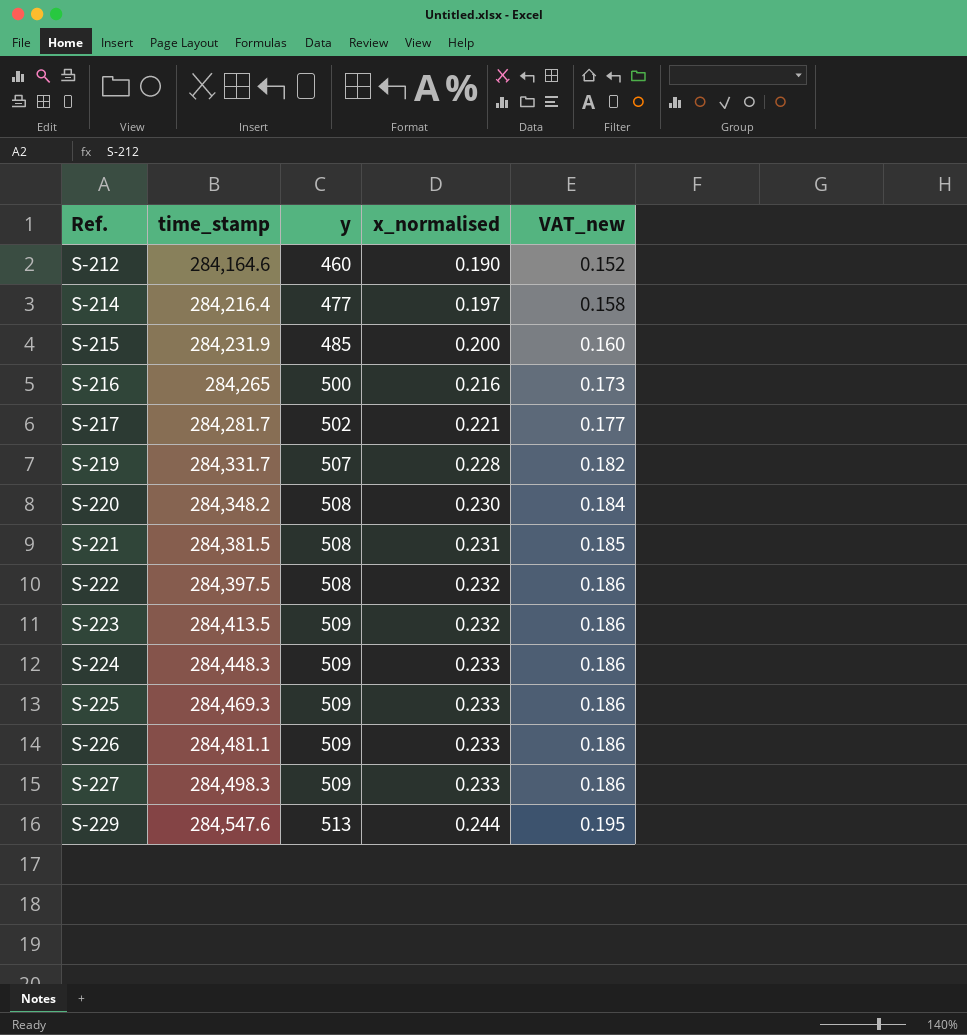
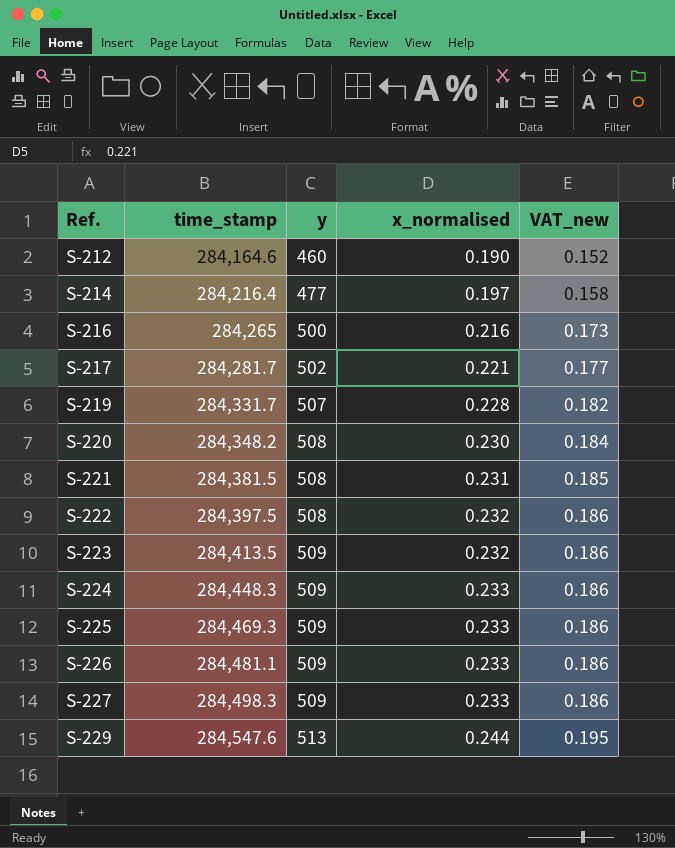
row S-215: 284,231.9 | 485 | 0.200 | 0.160 -> none

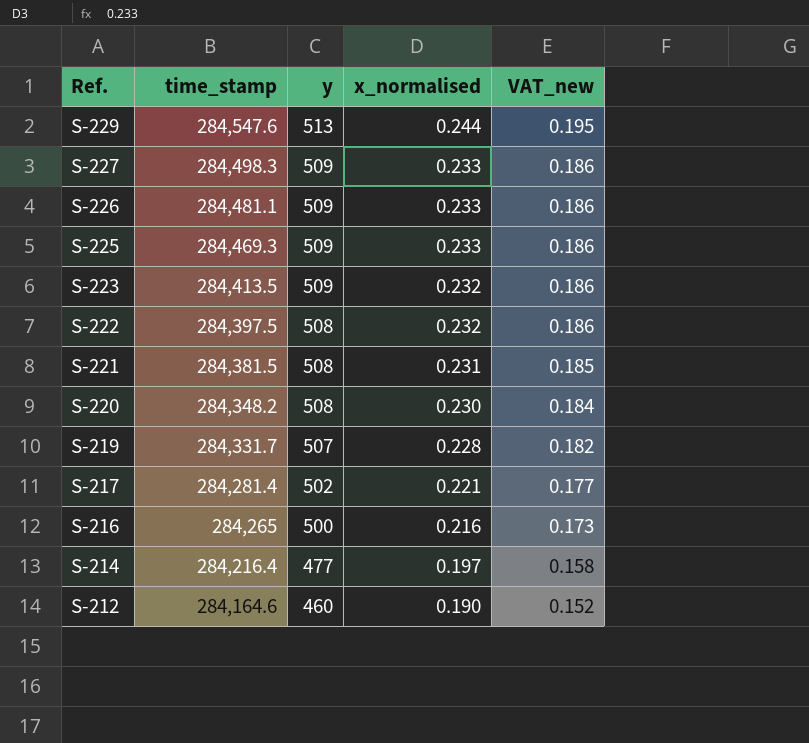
row order: Ref. ascending -> Ref. descending
row S-224: 284,448.3 | 509 | 0.233 | 0.186 -> none
S-217 | time_stamp: 284,281.7 -> 284,281.4

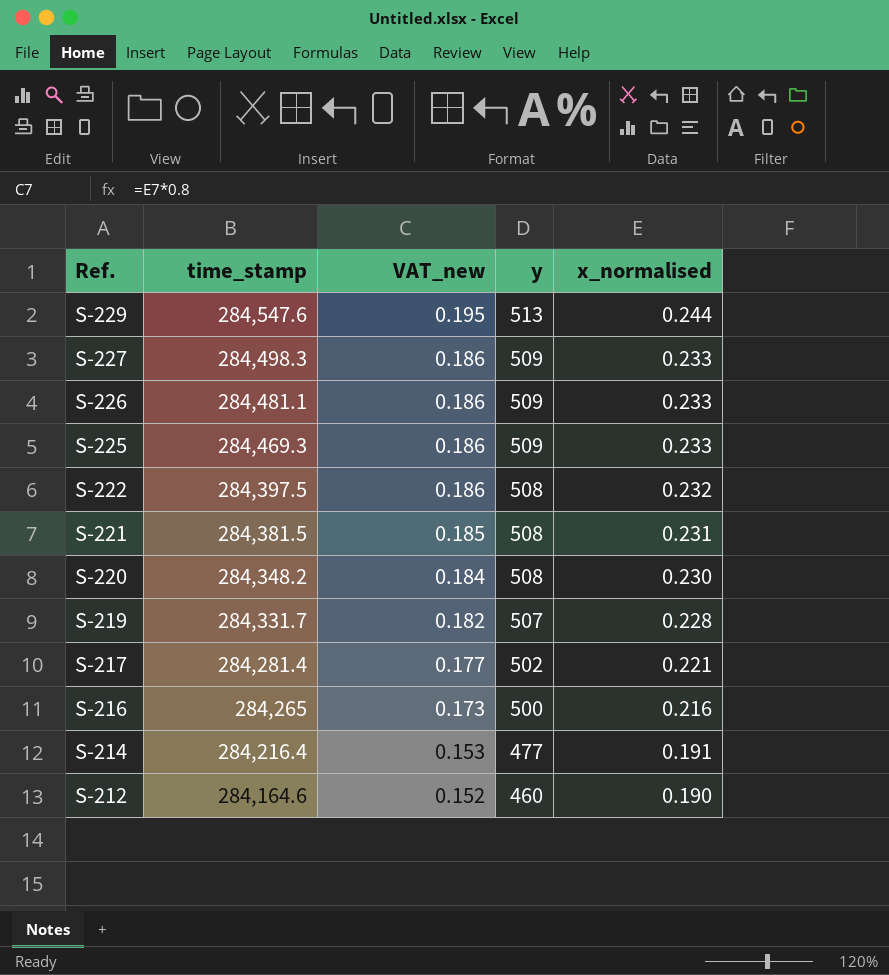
column VAT_new | position: 5 -> 3
row S-223: 284,413.5 | 509 | 0.232 | 0.186 -> none
S-214 | VAT_new: 0.158 -> 0.153
S-214 | x_normalised: 0.197 -> 0.191

